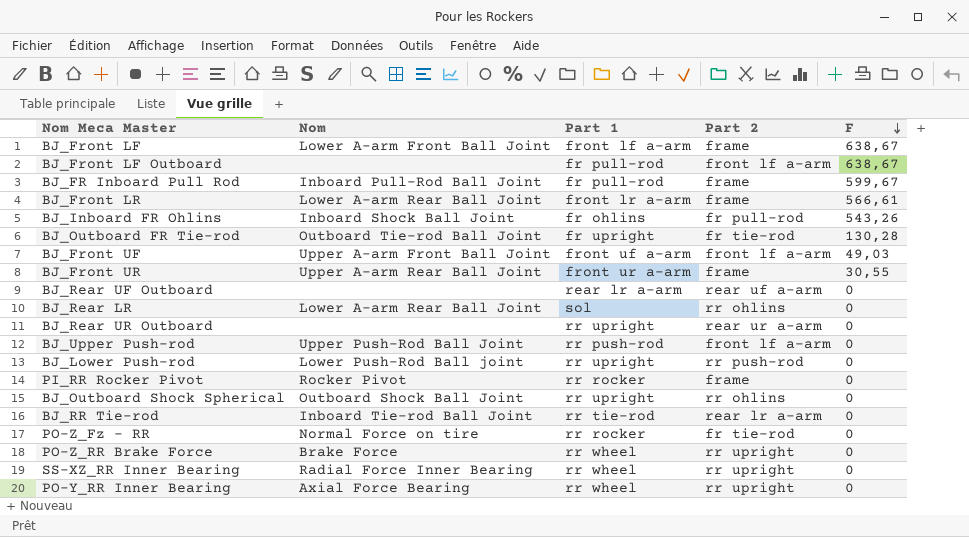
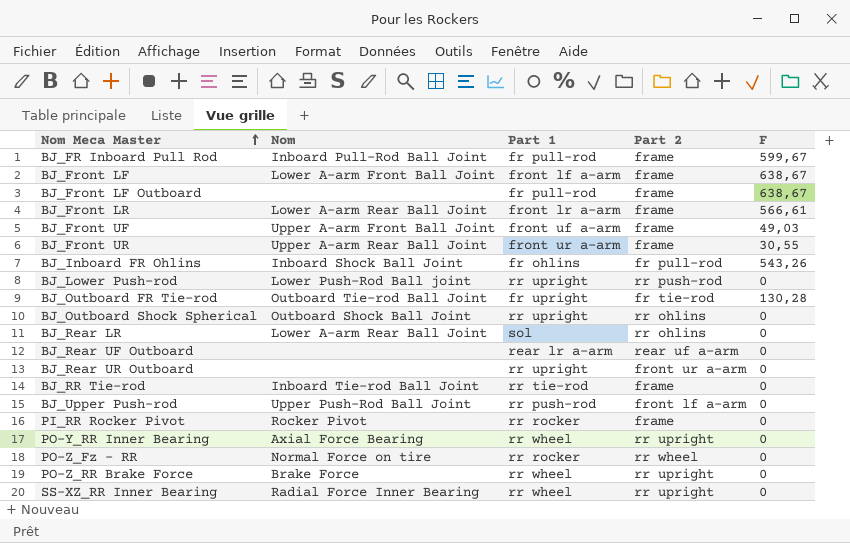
row order: F descending -> Nom Meca Master ascending
BJ_Front LF Outboard | Part 2: front lf a-arm -> frame
BJ_Front UF | Part 2: front lf a-arm -> frame
BJ_Rear UR Outboard | Part 2: rear ur a-arm -> front ur a-arm
BJ_RR Tie-rod | Part 2: rear lr a-arm -> frame
PO-Z_Fz - RR | Part 2: fr tie-rod -> rr wheel

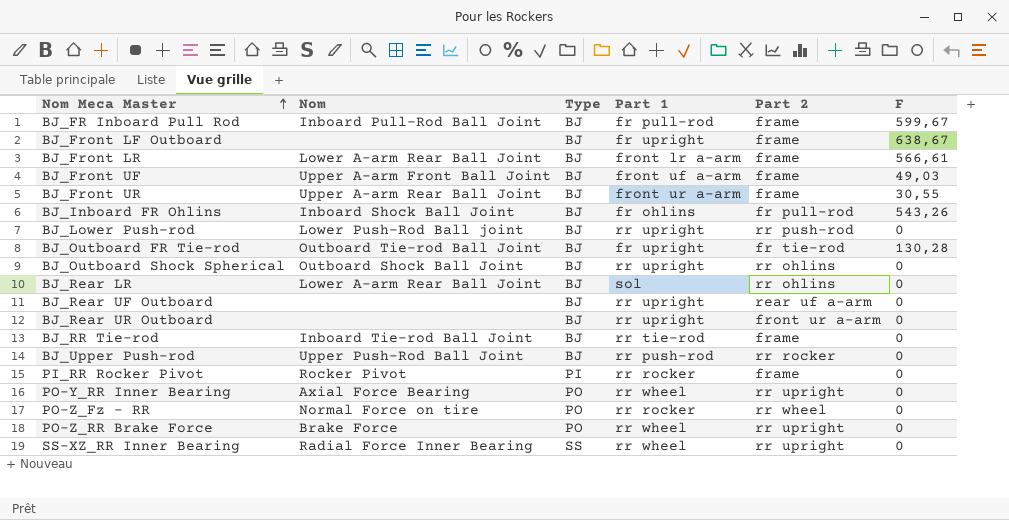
column Type | position: none -> 3
row BJ_Front LF: Lower A-arm Front Ball Joint | front lf a-arm | frame | 638,67 -> none
BJ_Front LF Outboard | Part 1: fr pull-rod -> fr upright
BJ_Rear UF Outboard | Part 1: rear lr a-arm -> rr upright
BJ_Upper Push-rod | Part 2: front lf a-arm -> rr rocker

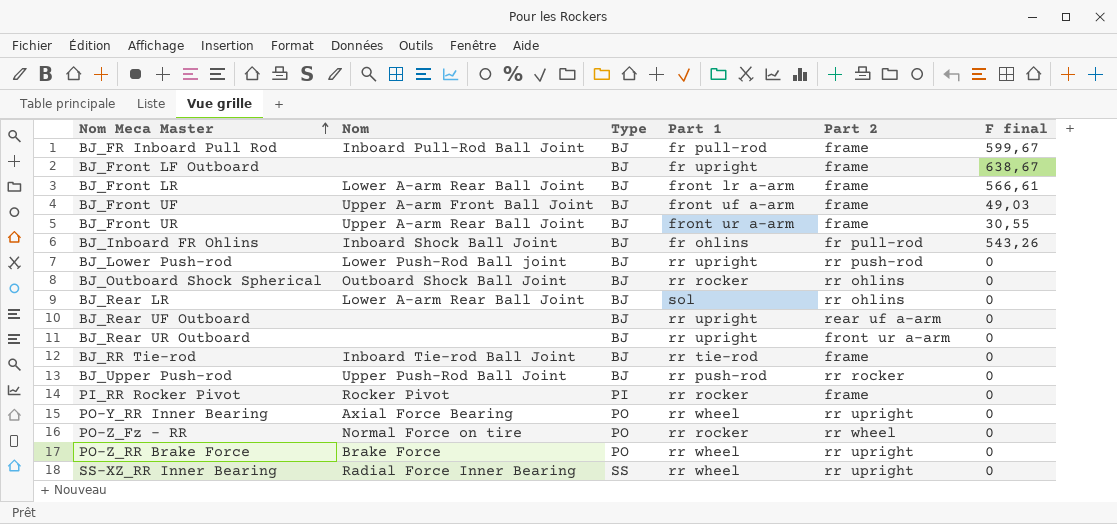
column name: F -> F final
row BJ_Outboard FR Tie-rod: Outboard Tie-rod Ball Joint | BJ | fr upright | fr tie-rod | 130,28 -> none
BJ_Outboard Shock Spherical | Part 1: rr upright -> rr rocker

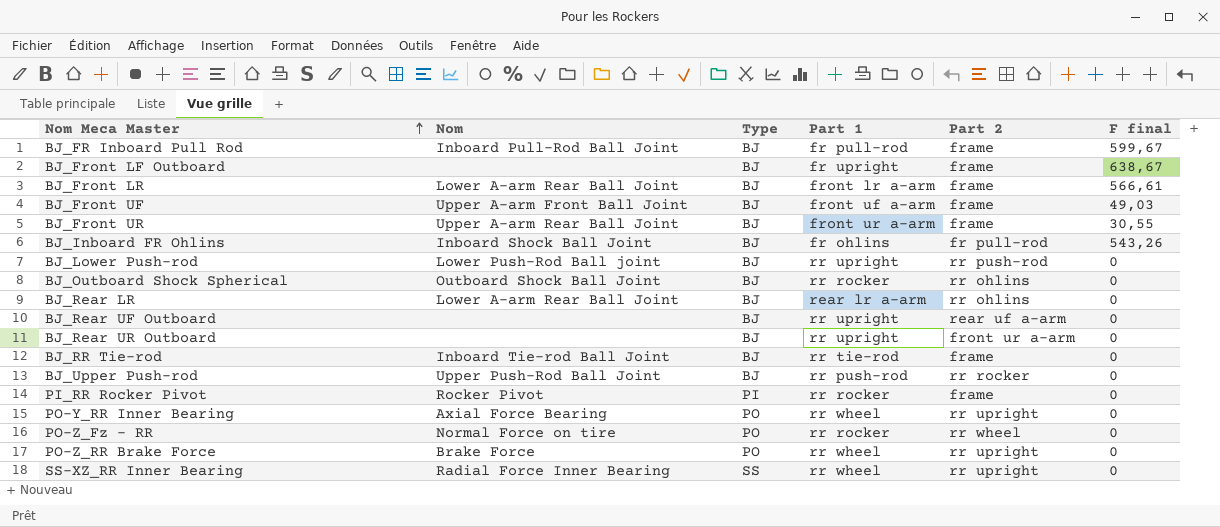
BJ_Rear LR | Part 1: sol -> rear lr a-arm

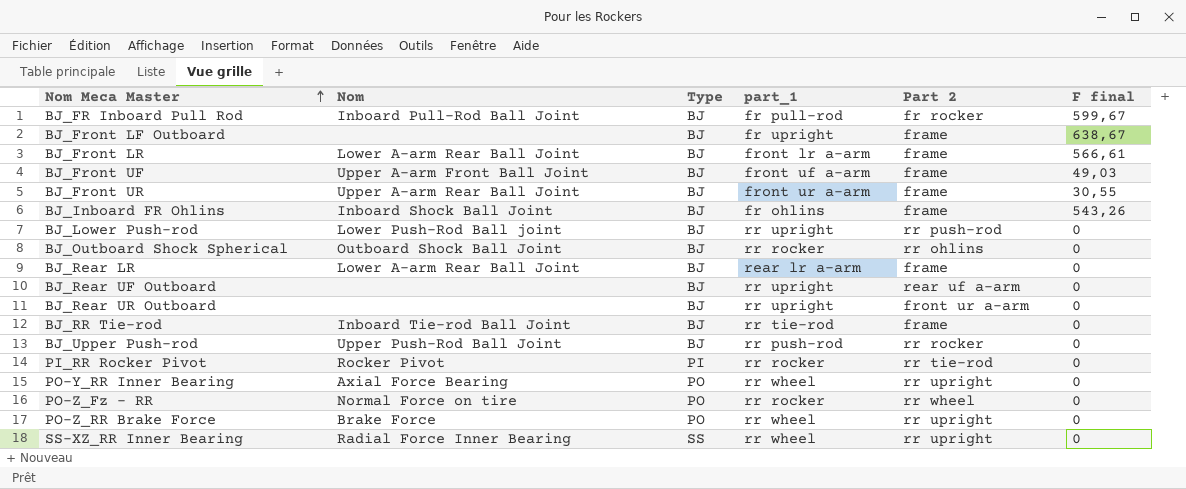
column name: Part 1 -> part_1
BJ_FR Inboard Pull Rod | Part 2: frame -> fr rocker
BJ_Inboard FR Ohlins | Part 2: fr pull-rod -> frame
BJ_Rear LR | Part 2: rr ohlins -> frame
PI_RR Rocker Pivot | Part 2: frame -> rr tie-rod

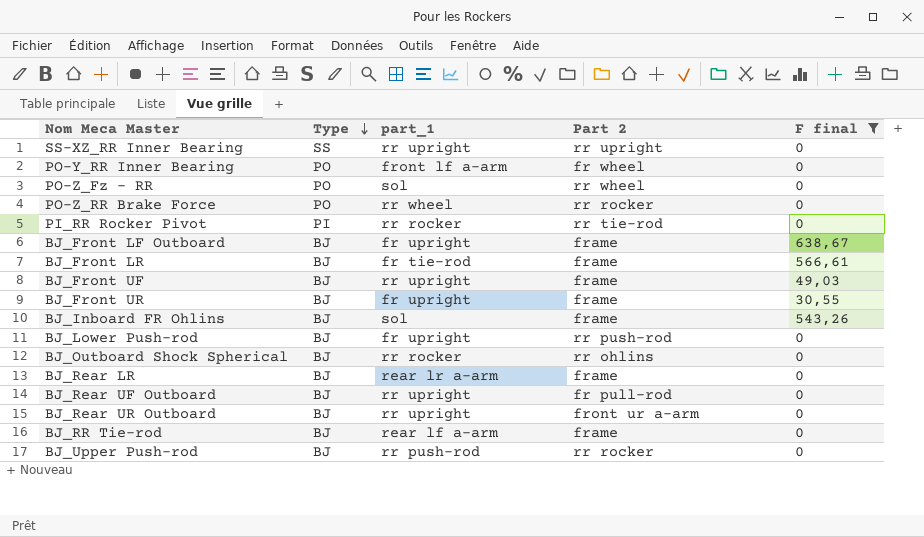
filter: none -> F final != 599,67
row order: Nom Meca Master ascending -> Type descending
column Nom | position: 2 -> none
SS-XZ_RR Inner Bearing | part_1: rr wheel -> rr upright
PO-Y_RR Inner Bearing | part_1: rr wheel -> front lf a-arm
PO-Y_RR Inner Bearing | Part 2: rr upright -> fr wheel
PO-Z_Fz - RR | part_1: rr rocker -> sol
PO-Z_RR Brake Force | Part 2: rr upright -> rr rocker
BJ_Front LR | part_1: front lr a-arm -> fr tie-rod
BJ_Front UF | part_1: front uf a-arm -> rr upright
BJ_Front UR | part_1: front ur a-arm -> fr upright
BJ_Inboard FR Ohlins | part_1: fr ohlins -> sol
BJ_Lower Push-rod | part_1: rr upright -> fr upright
BJ_Rear UF Outboard | Part 2: rear uf a-arm -> fr pull-rod
BJ_RR Tie-rod | part_1: rr tie-rod -> rear lf a-arm

